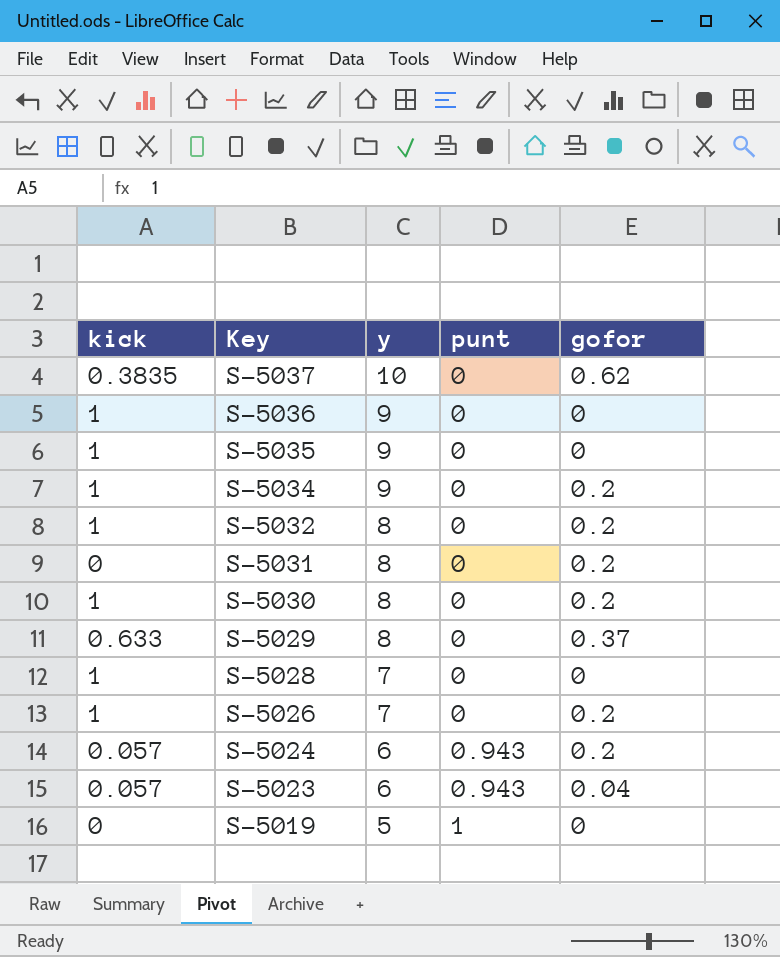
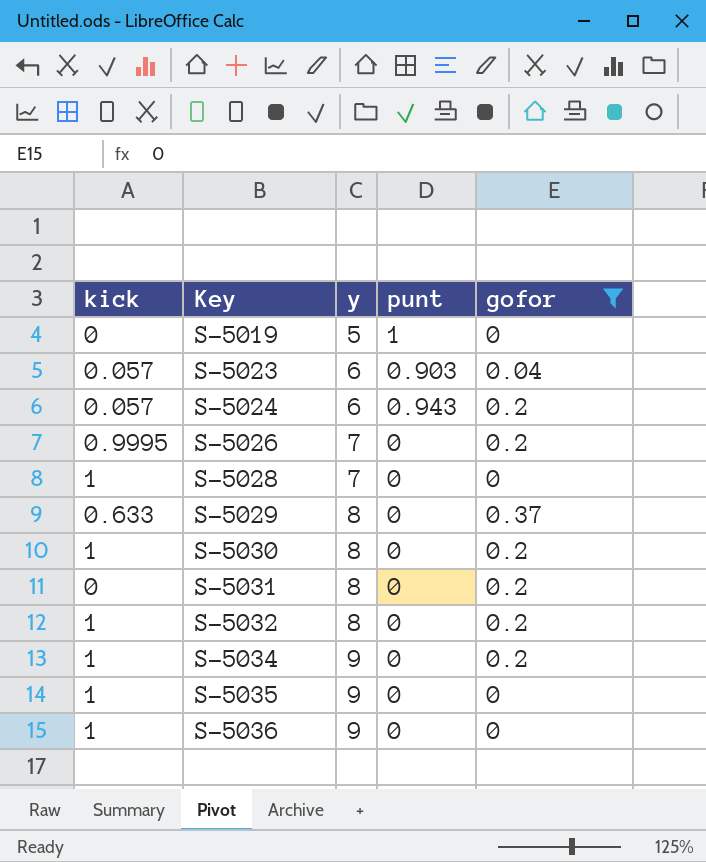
filter: none -> gofor != 0.62
row order: Key descending -> Key ascending
S-5023 | punt: 0.943 -> 0.903
S-5026 | kick: 1 -> 0.9995

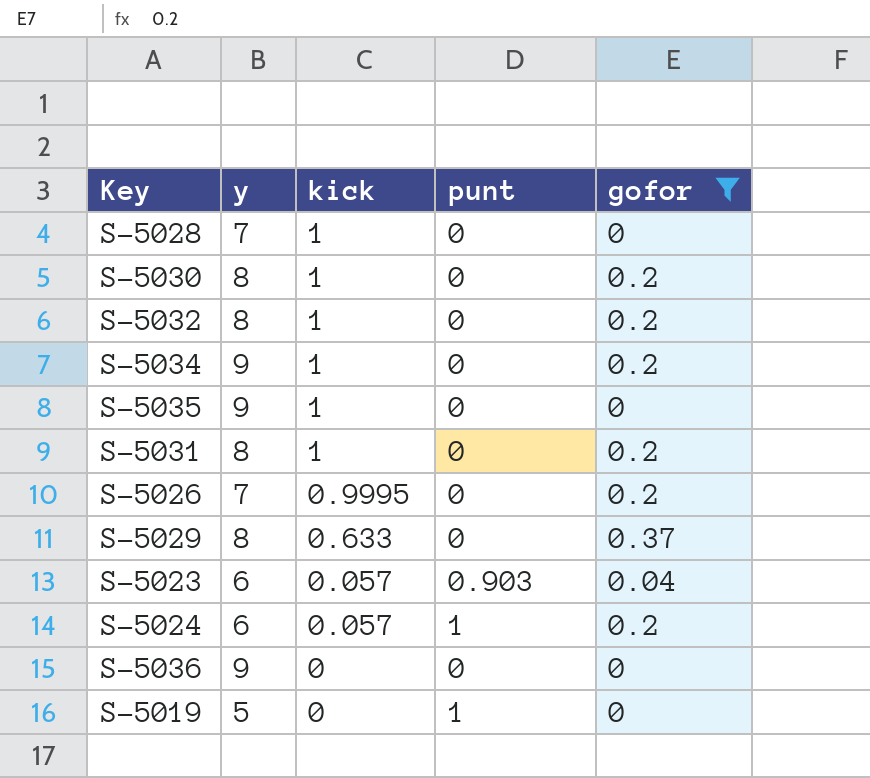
row order: Key ascending -> kick descending
column kick | position: 1 -> 3
S-5031 | kick: 0 -> 1
S-5024 | punt: 0.943 -> 1
S-5036 | kick: 1 -> 0

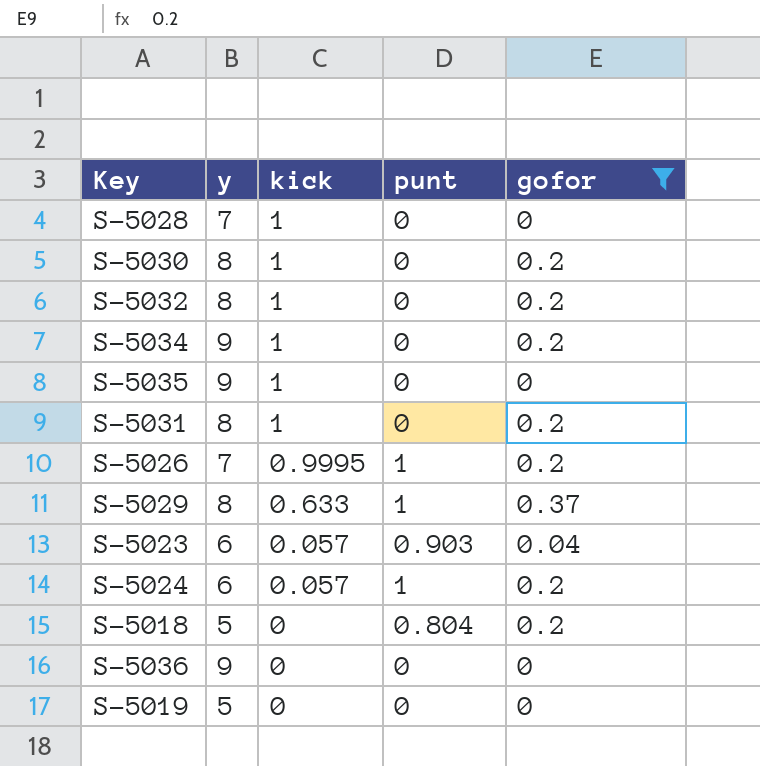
S-5026 | punt: 0 -> 1
S-5029 | punt: 0 -> 1
row S-5018: none -> 5 | 0 | 0.804 | 0.2
S-5019 | punt: 1 -> 0

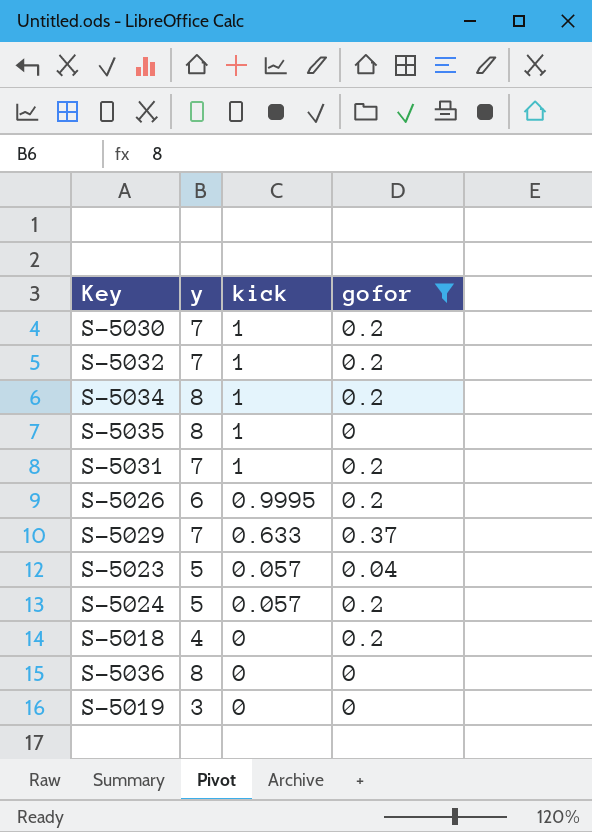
column punt | position: 4 -> none
row S-5028: 7 | 1 | 0 | 0 -> none
S-5030 | y: 8 -> 7
S-5032 | y: 8 -> 7
S-5034 | y: 9 -> 8
S-5035 | y: 9 -> 8
S-5031 | y: 8 -> 7
S-5026 | y: 7 -> 6
S-5029 | y: 8 -> 7
S-5023 | y: 6 -> 5
S-5024 | y: 6 -> 5
S-5018 | y: 5 -> 4
S-5036 | y: 9 -> 8
S-5019 | y: 5 -> 3

